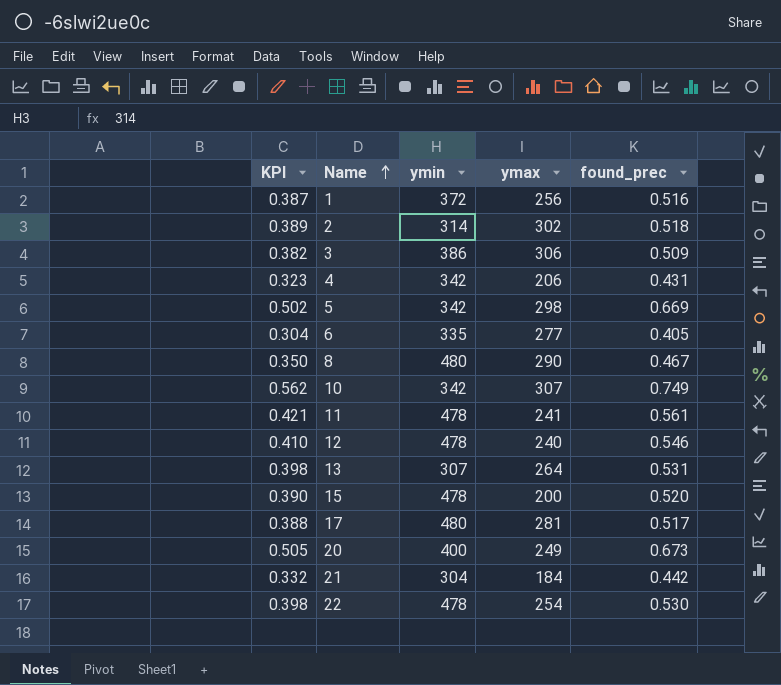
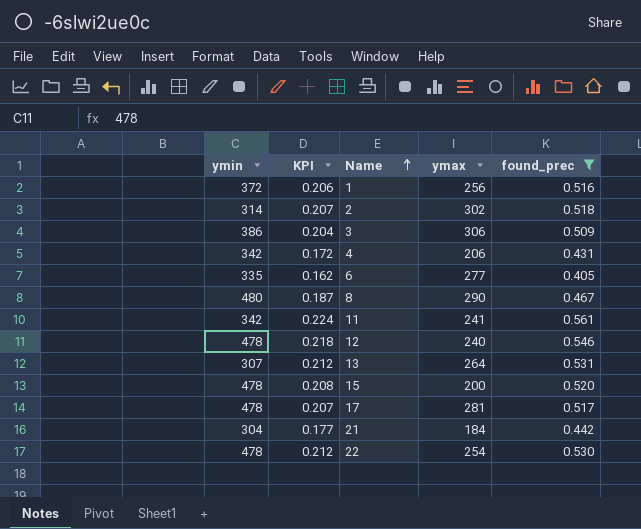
filter: none -> found_prec <= 0.561
column ymin | position: 3 -> 1
column KPI | formula: [found_prec] * 0.75 -> [found_prec] * 0.4
11 | ymin: 478 -> 342
17 | ymin: 480 -> 478

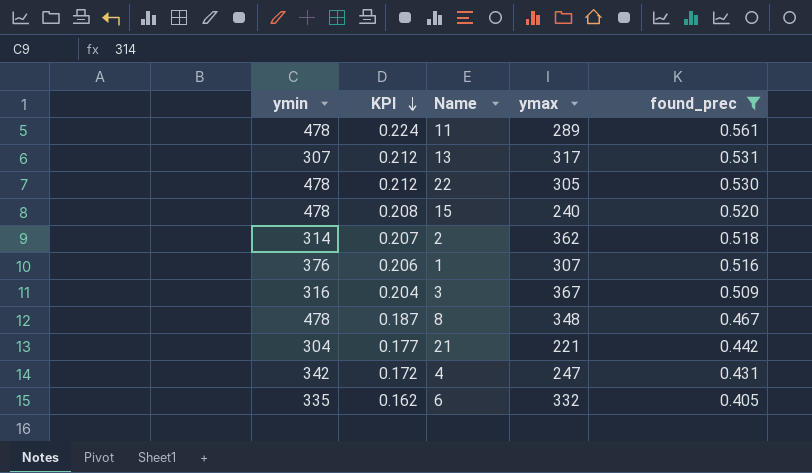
row order: Name ascending -> KPI descending
row 12: 478 | 0.218 | 240 | 0.546 -> none
row 17: 478 | 0.207 | 281 | 0.517 -> none
11 | ymin: 342 -> 478
11 | ymax: 241 -> 289
13 | ymax: 264 -> 317
22 | ymax: 254 -> 305
15 | ymax: 200 -> 240
2 | ymax: 302 -> 362
1 | ymin: 372 -> 376
1 | ymax: 256 -> 307
3 | ymin: 386 -> 316
3 | ymax: 306 -> 367
8 | ymin: 480 -> 478
8 | ymax: 290 -> 348
21 | ymax: 184 -> 221
4 | ymax: 206 -> 247
6 | ymax: 277 -> 332

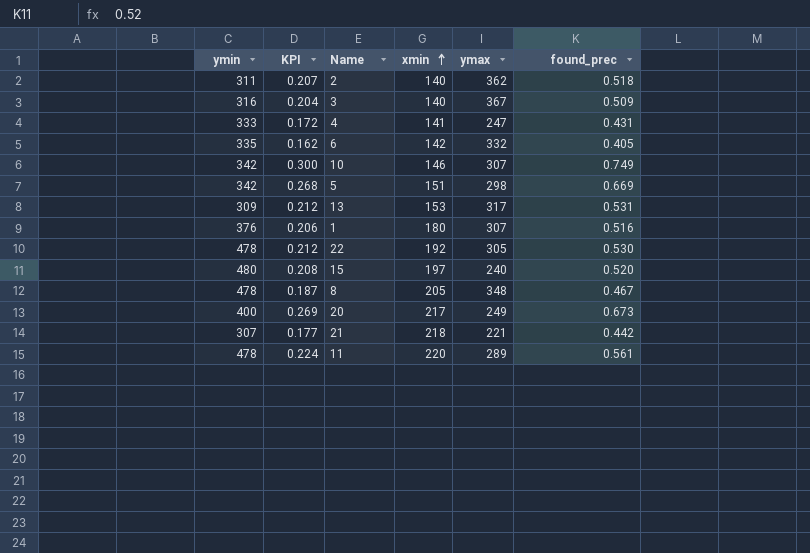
filter: found_prec <= 0.561 -> none
row order: KPI descending -> xmin ascending
column xmin | position: none -> 4
2 | ymin: 314 -> 311
4 | ymin: 342 -> 333
13 | ymin: 307 -> 309
15 | ymin: 478 -> 480
21 | ymin: 304 -> 307

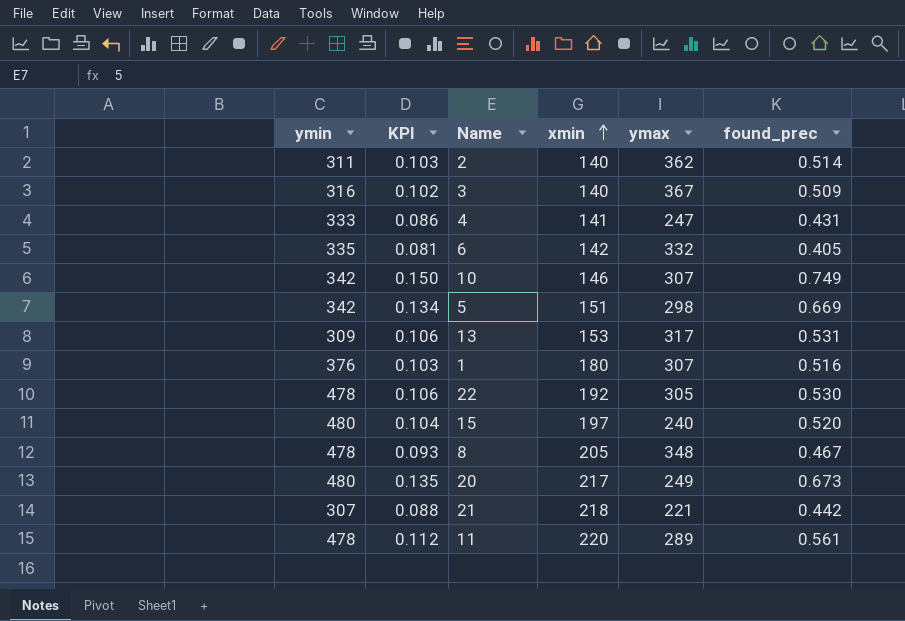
column KPI | formula: [found_prec] * 0.4 -> [found_prec] * 0.2
2 | found_prec: 0.518 -> 0.514
20 | ymin: 400 -> 480

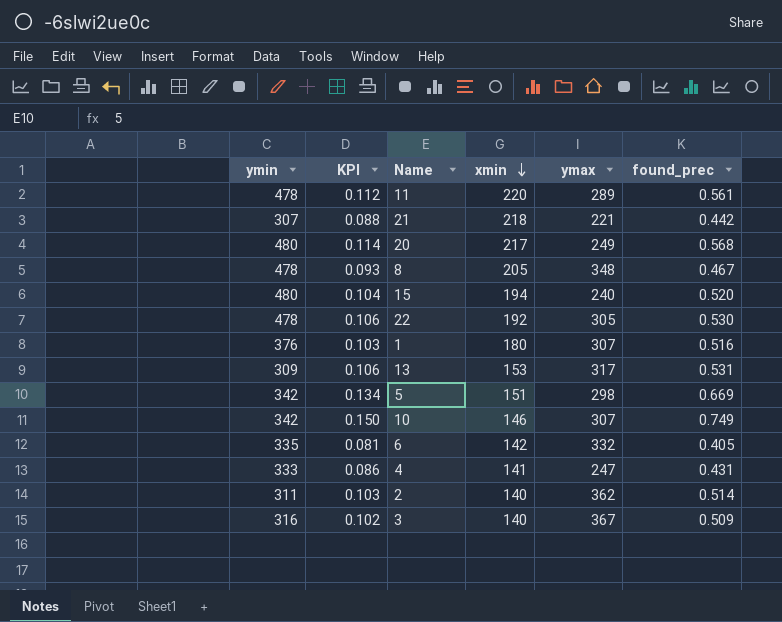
row order: xmin ascending -> xmin descending
20 | KPI: 0.135 -> 0.114
20 | found_prec: 0.673 -> 0.568
15 | xmin: 197 -> 194

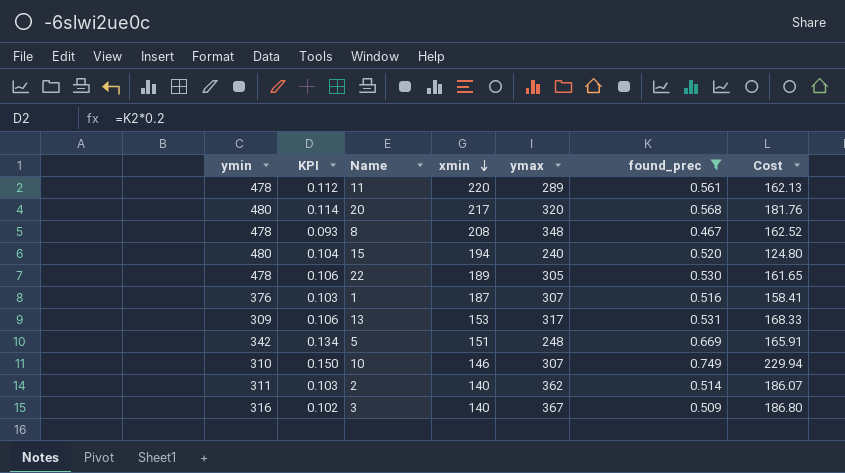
filter: none -> found_prec >= 0.467
column Cost | formula: none -> [ymax] * [found_prec]
20 | ymax: 249 -> 320
8 | xmin: 205 -> 208
22 | xmin: 192 -> 189
1 | xmin: 180 -> 187
5 | ymax: 298 -> 248
10 | ymin: 342 -> 310

